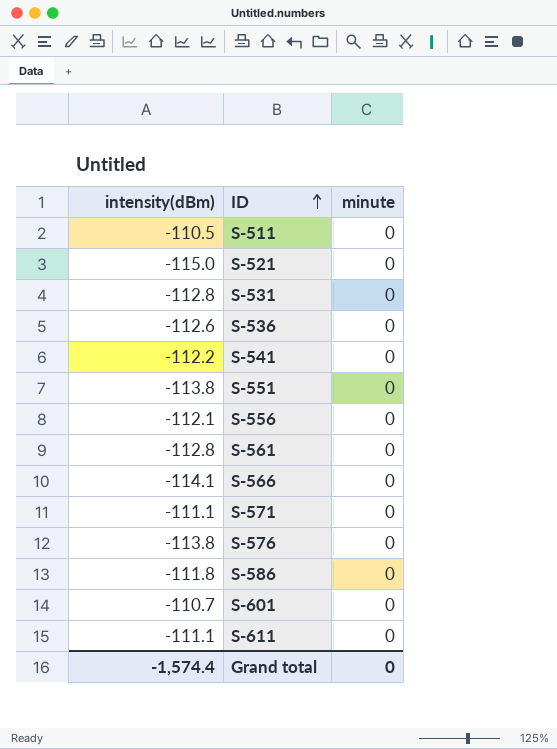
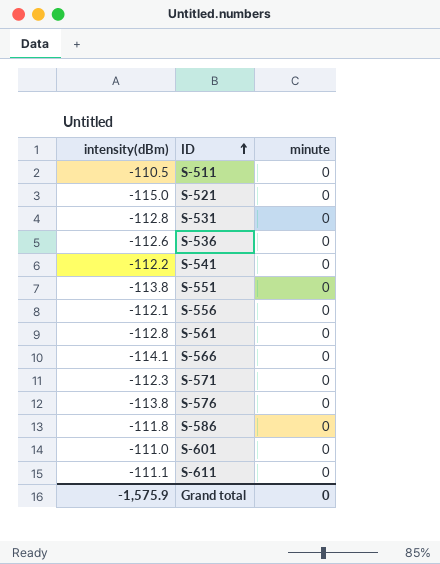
S-571 | intensity(dBm): -111.1 -> -112.3
S-601 | intensity(dBm): -110.7 -> -111.0
Grand total | intensity(dBm): -1,574.4 -> -1,575.9

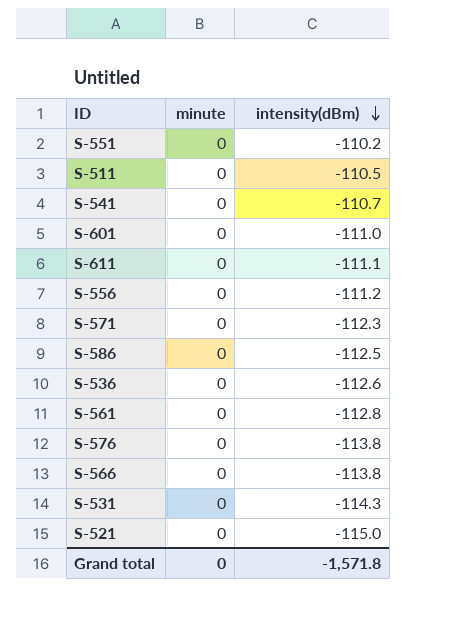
row order: ID ascending -> intensity(dBm) descending
column intensity(dBm) | position: 1 -> 3
S-551 | intensity(dBm): -113.8 -> -110.2
S-541 | intensity(dBm): -112.2 -> -110.7
S-556 | intensity(dBm): -112.1 -> -111.2
S-586 | intensity(dBm): -111.8 -> -112.5
S-566 | intensity(dBm): -114.1 -> -113.8
S-531 | intensity(dBm): -112.8 -> -114.3
Grand total | intensity(dBm): -1,575.9 -> -1,571.8

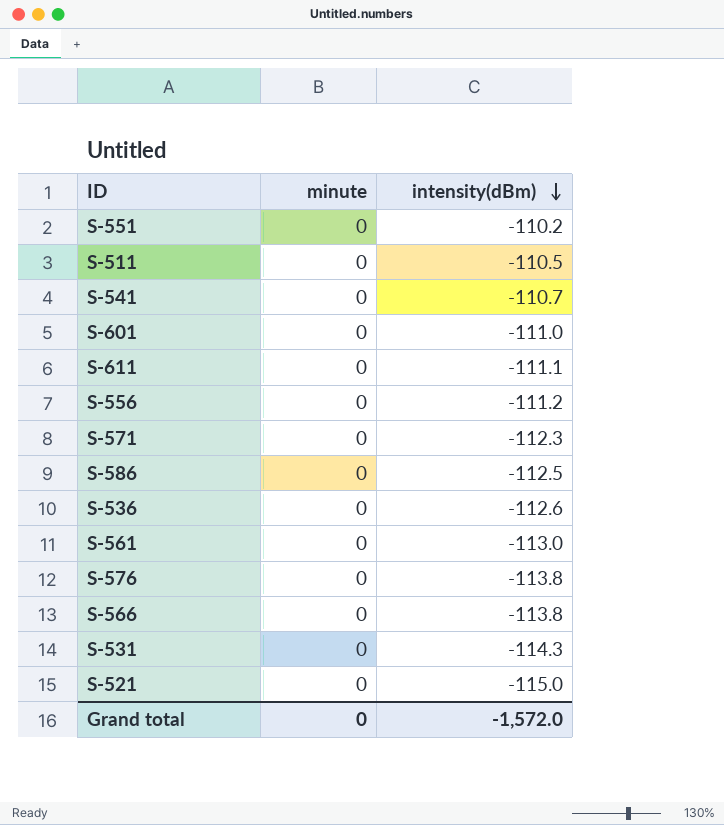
S-561 | intensity(dBm): -112.8 -> -113.0
Grand total | intensity(dBm): -1,571.8 -> -1,572.0

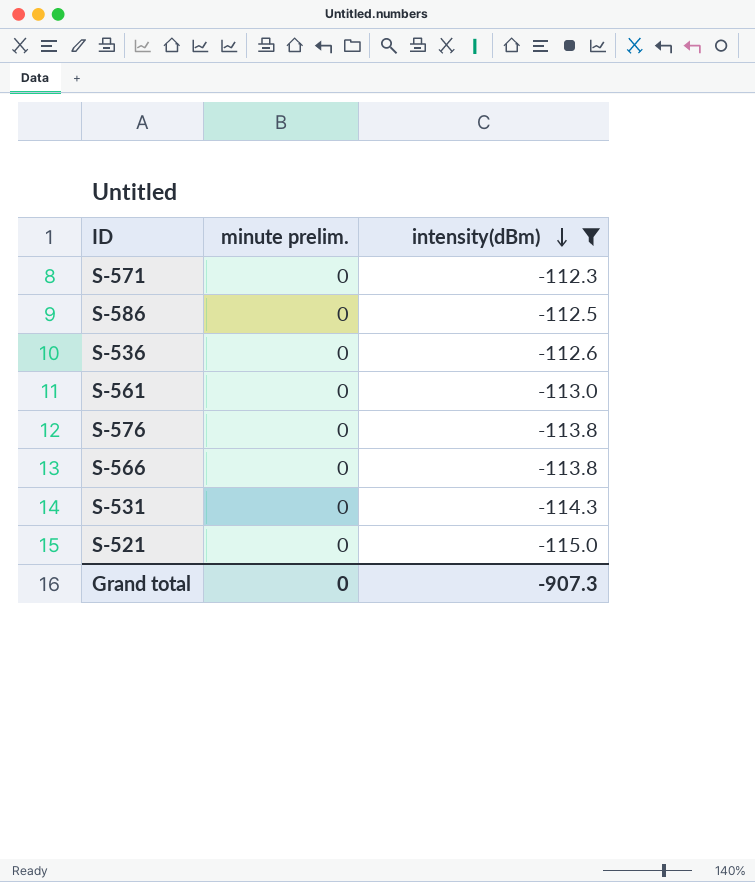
filter: none -> intensity(dBm) <= -112.3
column name: minute -> minute prelim.
Grand total | intensity(dBm): -1,572.0 -> -907.3

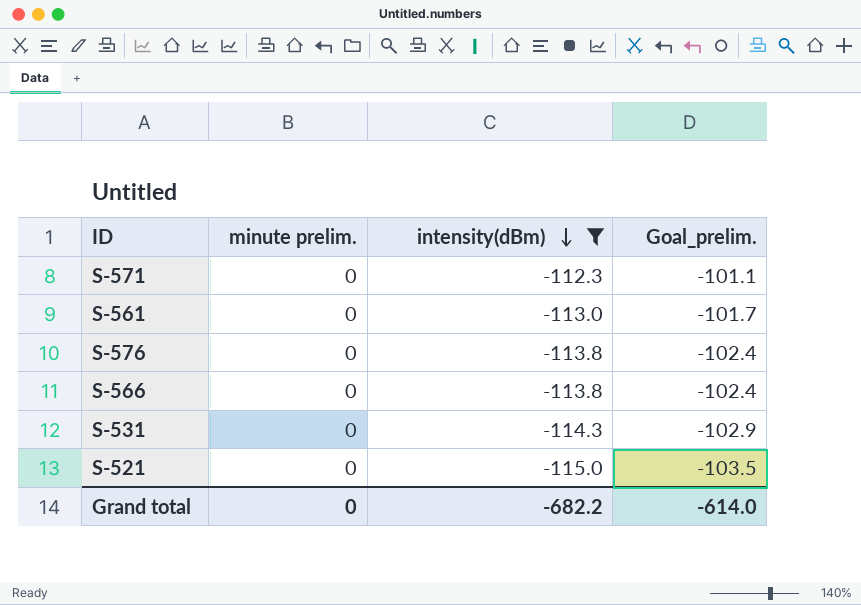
column Goal_prelim. | formula: none -> [intensity(dBm)] * 0.9
row S-586: 0 | -112.5 -> none
row S-536: 0 | -112.6 -> none
Grand total | intensity(dBm): -907.3 -> -682.2

